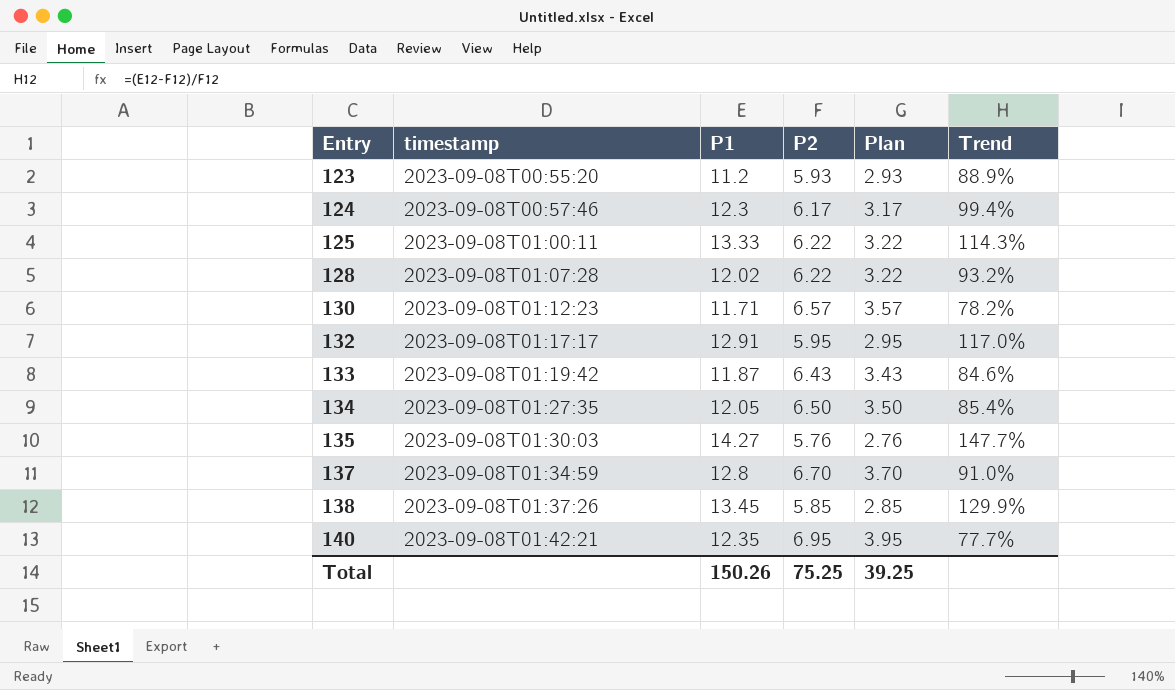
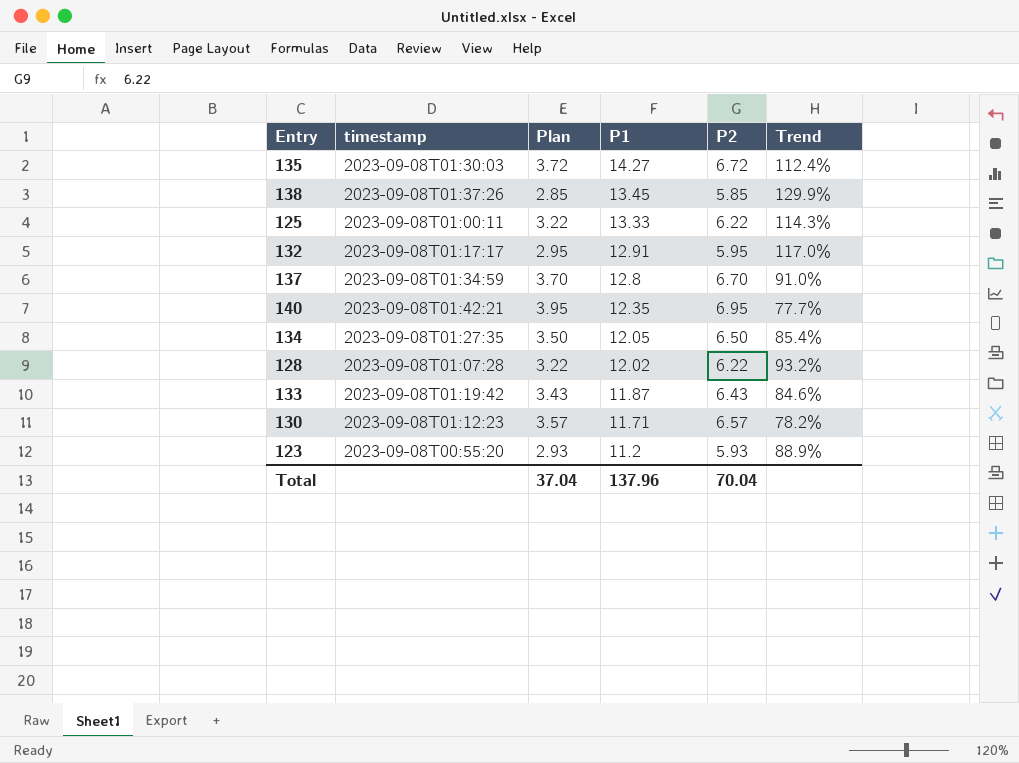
row order: Entry ascending -> P1 descending
column Plan | position: 5 -> 3
row 124: 2023-09-08T00:57:46 | 12.3 | 6.17 | 3.17 | 99.4% -> none
135 | Plan: 2.76 -> 3.72
135 | P2: 5.76 -> 6.72
135 | Trend: 147.7% -> 112.4%
Total | Plan: 39.25 -> 37.04
Total | P1: 150.26 -> 137.96
Total | P2: 75.25 -> 70.04

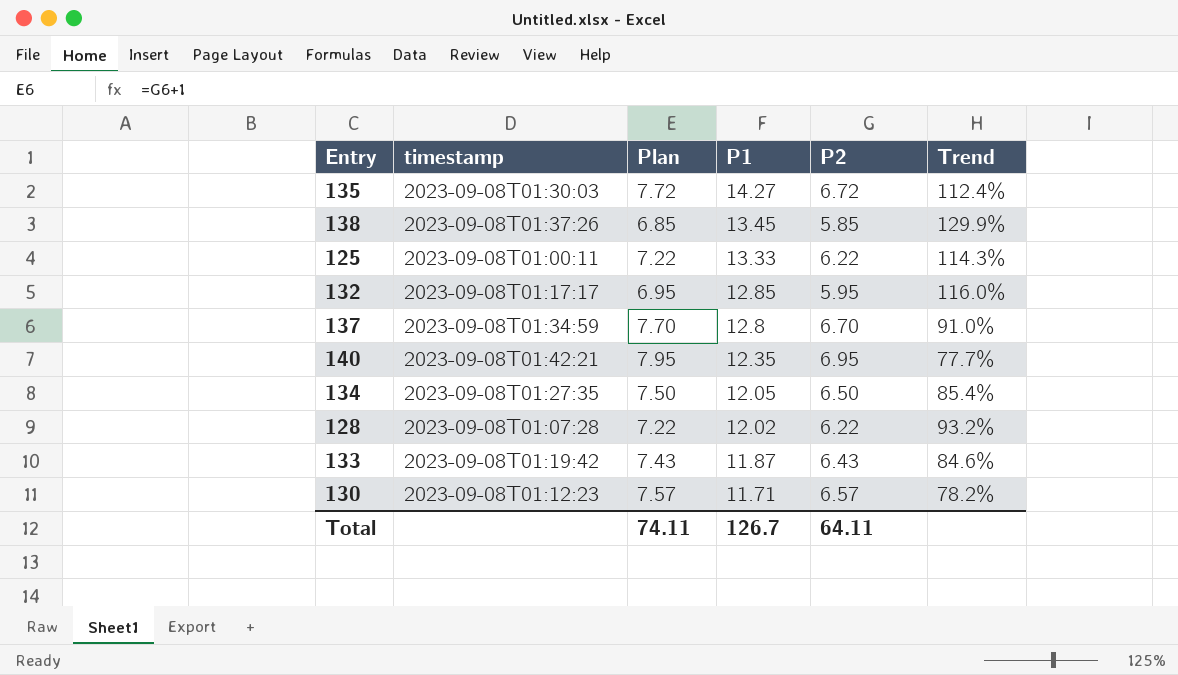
column Plan | formula: [P2] - 3 -> [P2] + 1
row 123: 2023-09-08T00:55:20 | 2.93 | 11.2 | 5.93 | 88.9% -> none
132 | P1: 12.91 -> 12.85
132 | Trend: 117.0% -> 116.0%
Total | Plan: 37.04 -> 74.11
Total | P1: 137.96 -> 126.7
Total | P2: 70.04 -> 64.11

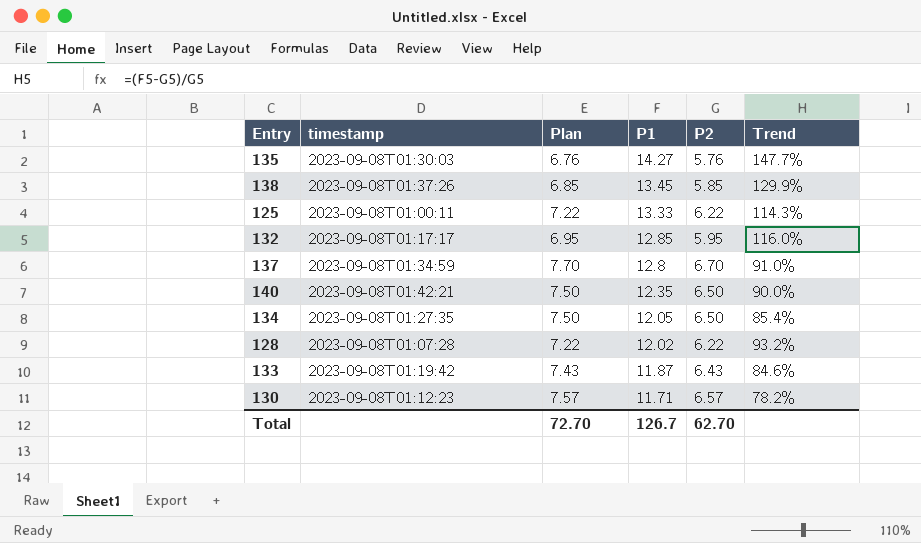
135 | Plan: 7.72 -> 6.76
135 | P2: 6.72 -> 5.76
135 | Trend: 112.4% -> 147.7%
140 | Plan: 7.95 -> 7.50
140 | P2: 6.95 -> 6.50
140 | Trend: 77.7% -> 90.0%
Total | Plan: 74.11 -> 72.70
Total | P2: 64.11 -> 62.70

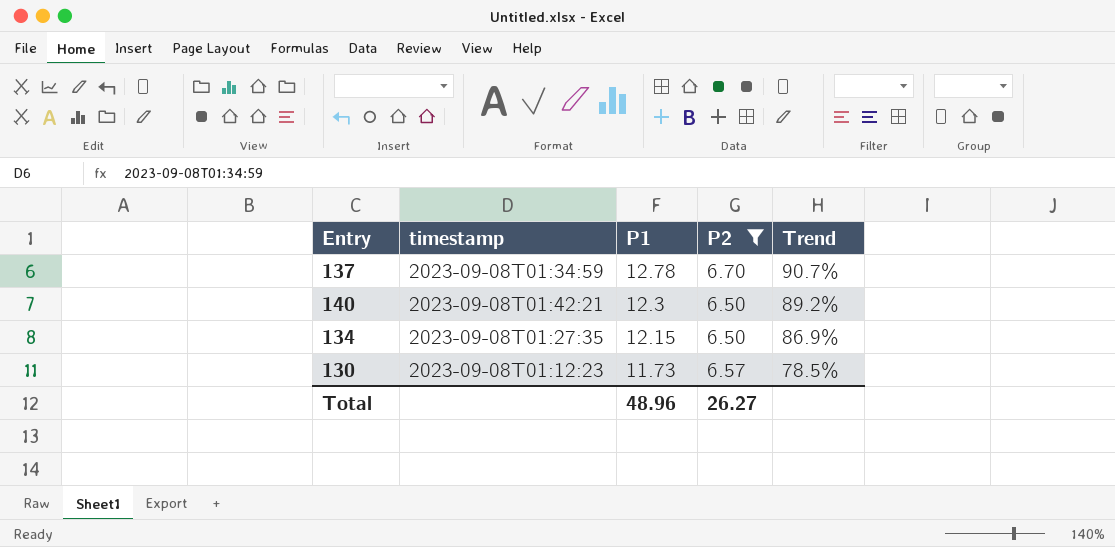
filter: none -> P2 >= 6.50
column Plan | formula: [P2] + 1 -> none
137 | P1: 12.8 -> 12.78
137 | Trend: 91.0% -> 90.7%
140 | P1: 12.35 -> 12.3
140 | Trend: 90.0% -> 89.2%
134 | P1: 12.05 -> 12.15
134 | Trend: 85.4% -> 86.9%
130 | P1: 11.71 -> 11.73
130 | Trend: 78.2% -> 78.5%
Total | P1: 126.7 -> 48.96
Total | P2: 62.70 -> 26.27

